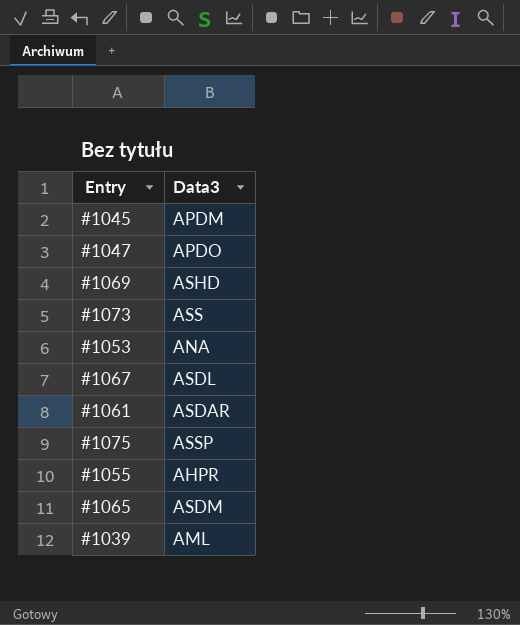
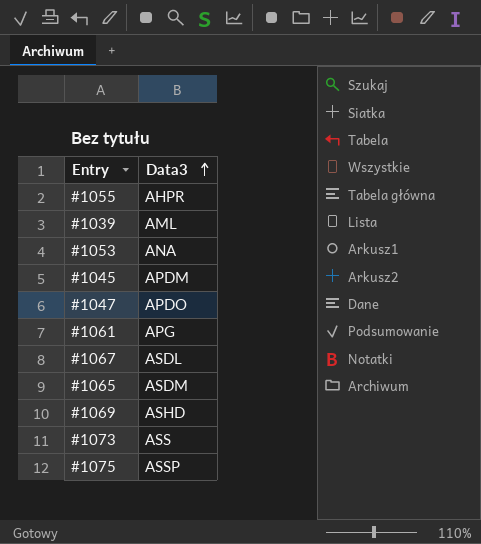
row order: none -> Data3 ascending
#1061 | Data3: ASDAR -> APG

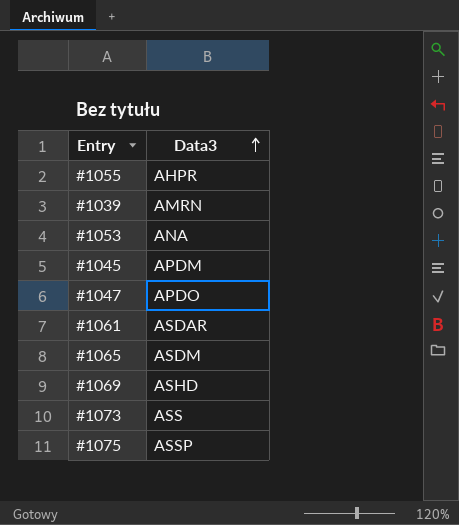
row #1067: ASDL -> none
#1039 | Data3: AML -> AMRN
#1061 | Data3: APG -> ASDAR

